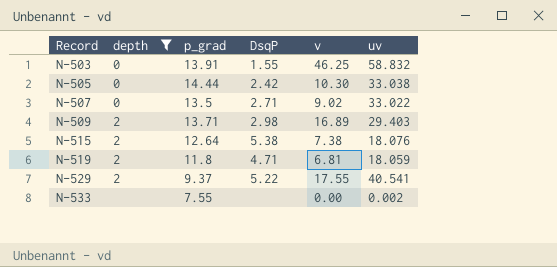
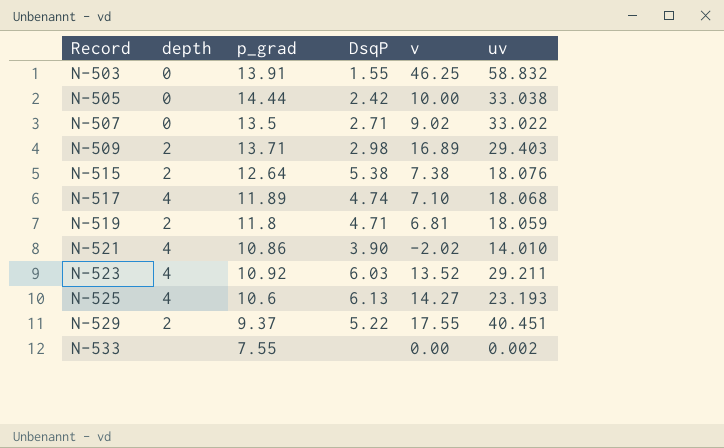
filter: depth != 4 -> none
N-505 | v: 10.30 -> 10.00
N-529 | uv: 40.541 -> 40.451

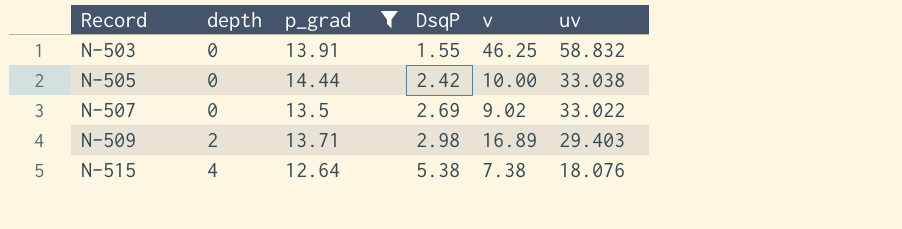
filter: none -> p_grad >= 12.64
N-507 | DsqP: 2.71 -> 2.69
N-515 | depth: 2 -> 4

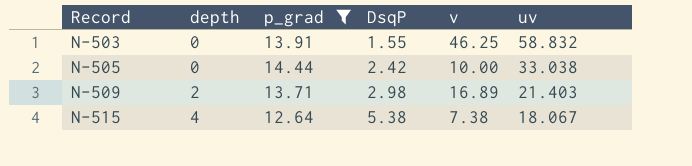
row N-507: 0 | 13.5 | 2.69 | 9.02 | 33.022 -> none
N-509 | uv: 29.403 -> 21.403
N-515 | uv: 18.076 -> 18.067

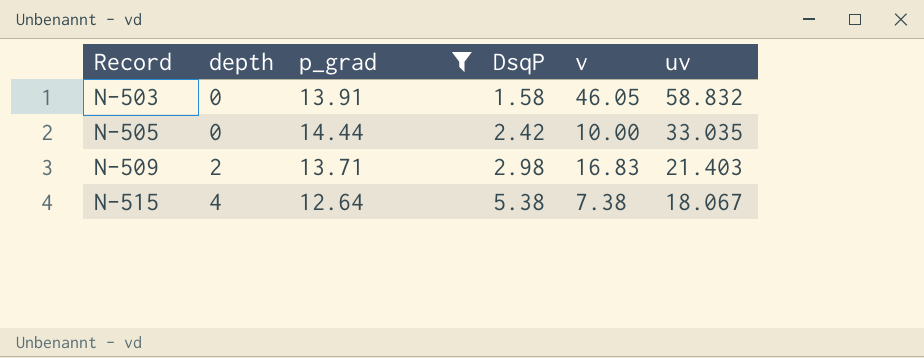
N-503 | DsqP: 1.55 -> 1.58
N-503 | v: 46.25 -> 46.05
N-505 | uv: 33.038 -> 33.035
N-509 | v: 16.89 -> 16.83

